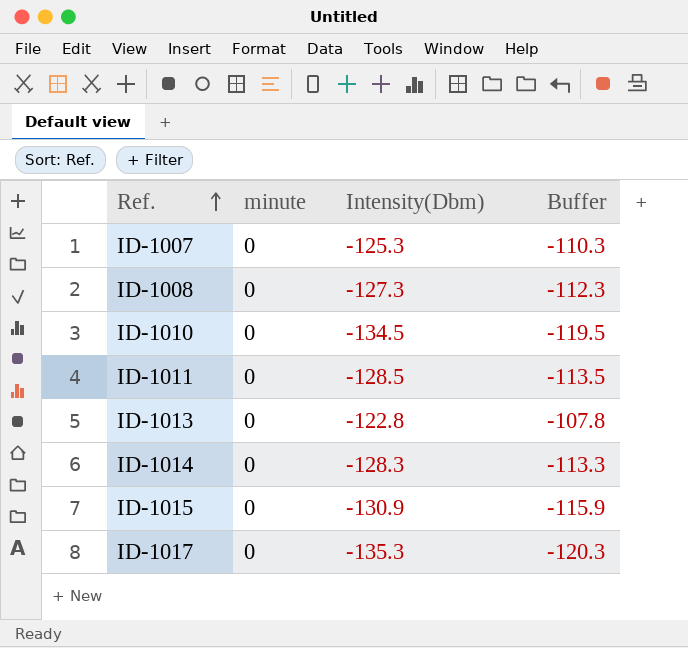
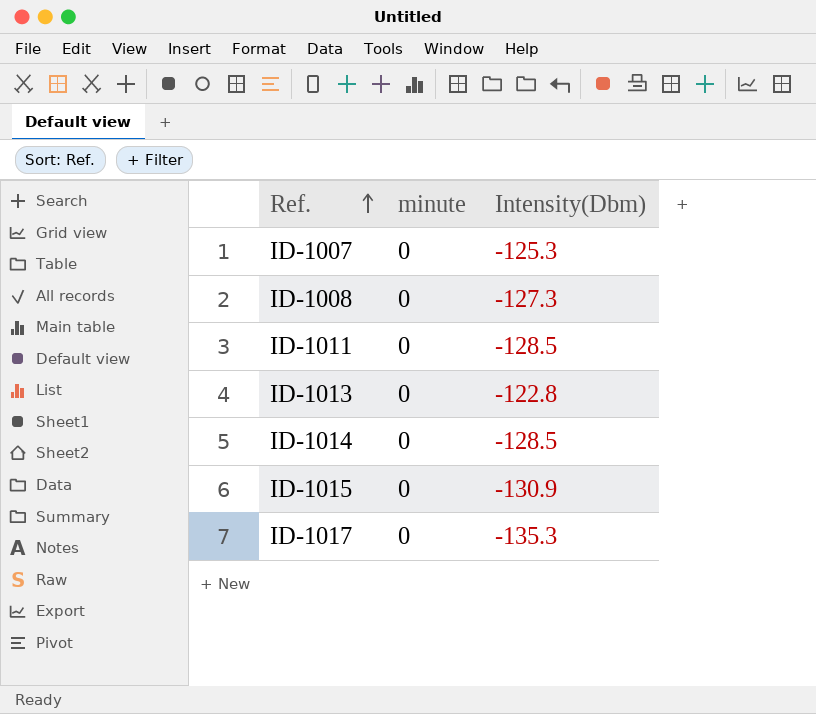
column Buffer | formula: [Intensity(Dbm)] + 15 -> none
row ID-1010: 0 | -134.5 | -119.5 -> none
ID-1014 | Intensity(Dbm): -128.3 -> -128.5

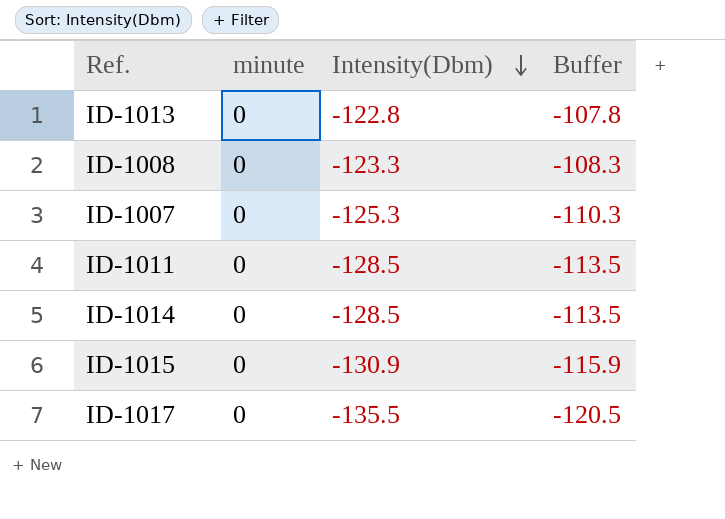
row order: Ref. ascending -> Intensity(Dbm) descending
column Buffer | formula: none -> [Intensity(Dbm)] + 15
ID-1008 | Intensity(Dbm): -127.3 -> -123.3
ID-1017 | Intensity(Dbm): -135.3 -> -135.5

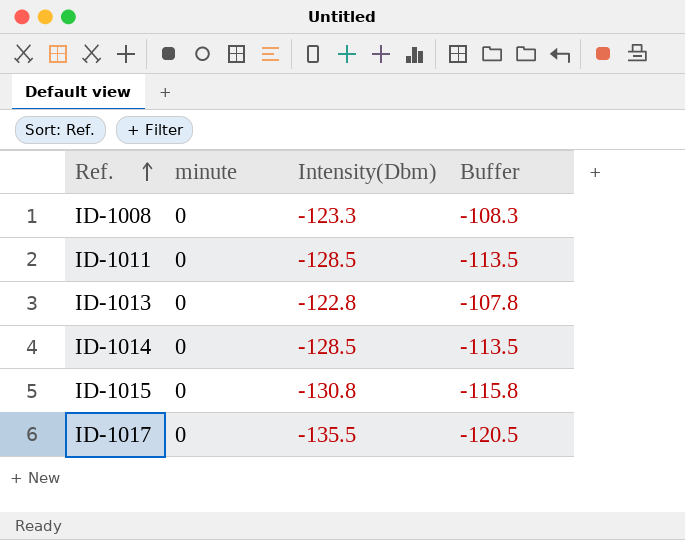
row order: Intensity(Dbm) descending -> Ref. ascending
row ID-1007: 0 | -125.3 | -110.3 -> none
ID-1015 | Intensity(Dbm): -130.9 -> -130.8
ID-1015 | Buffer: -115.9 -> -115.8

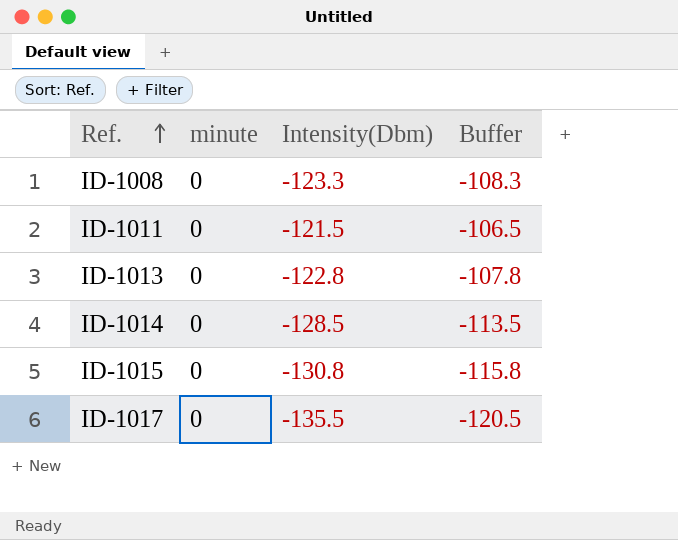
ID-1011 | Intensity(Dbm): -128.5 -> -121.5
ID-1011 | Buffer: -113.5 -> -106.5

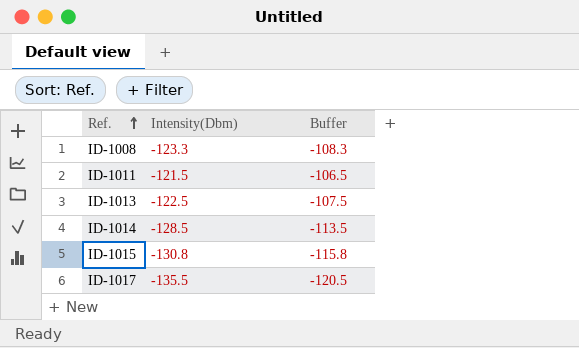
column minute | position: 2 -> none
ID-1013 | Intensity(Dbm): -122.8 -> -122.5
ID-1013 | Buffer: -107.8 -> -107.5

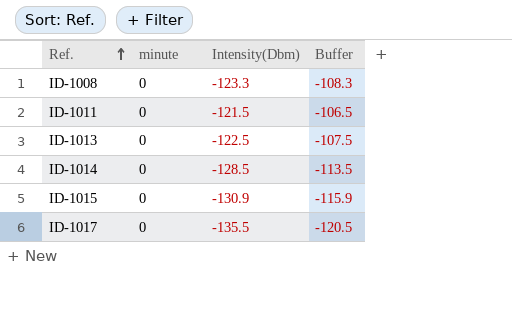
column minute | position: none -> 2
ID-1015 | Intensity(Dbm): -130.8 -> -130.9
ID-1015 | Buffer: -115.8 -> -115.9

